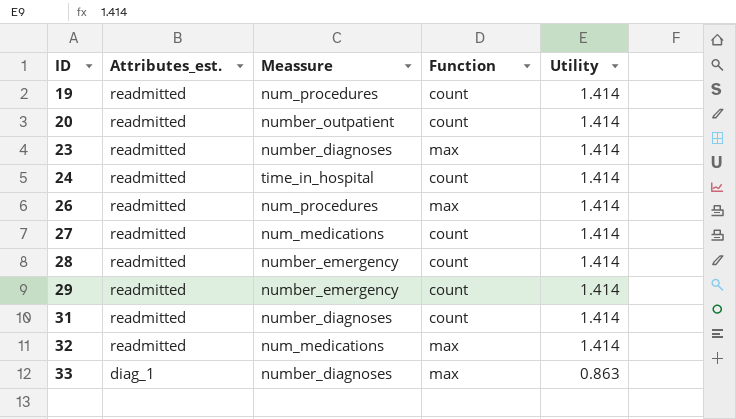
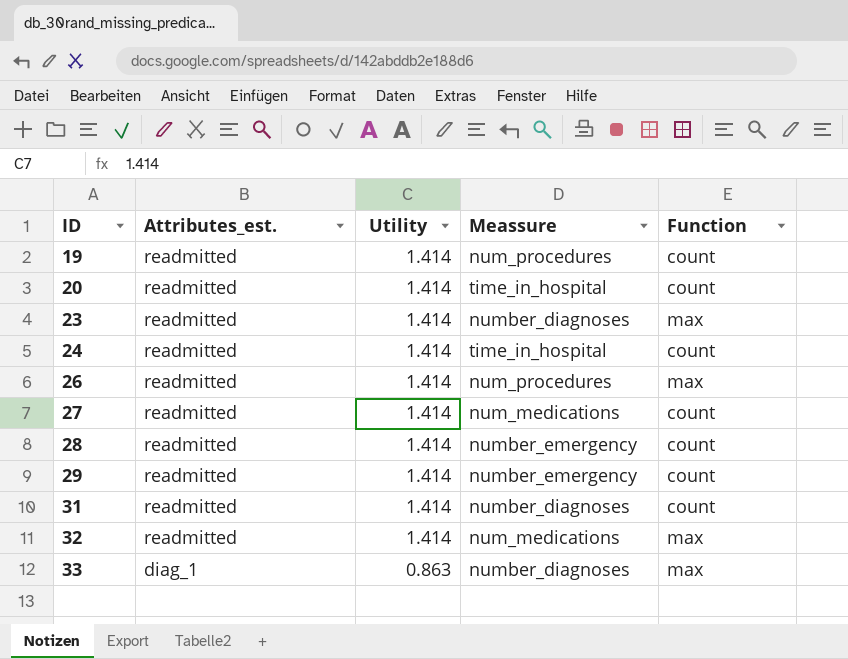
column Utility | position: 5 -> 3
20 | Meassure: number_outpatient -> time_in_hospital

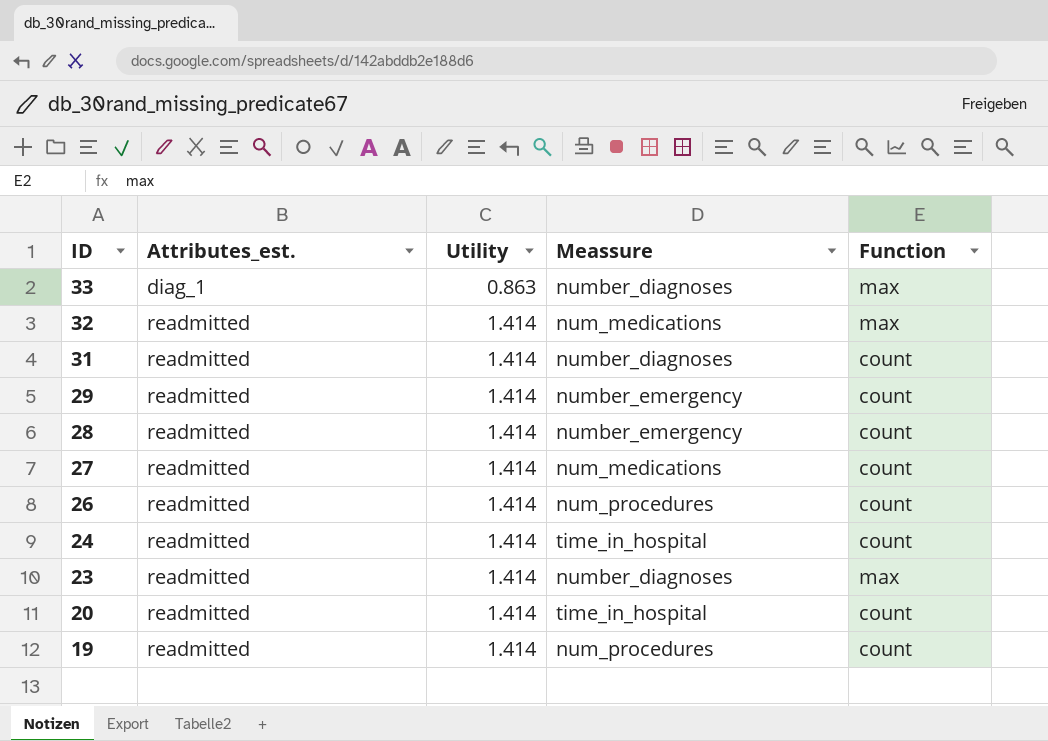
row order: ID ascending -> ID descending
26 | Function: max -> count

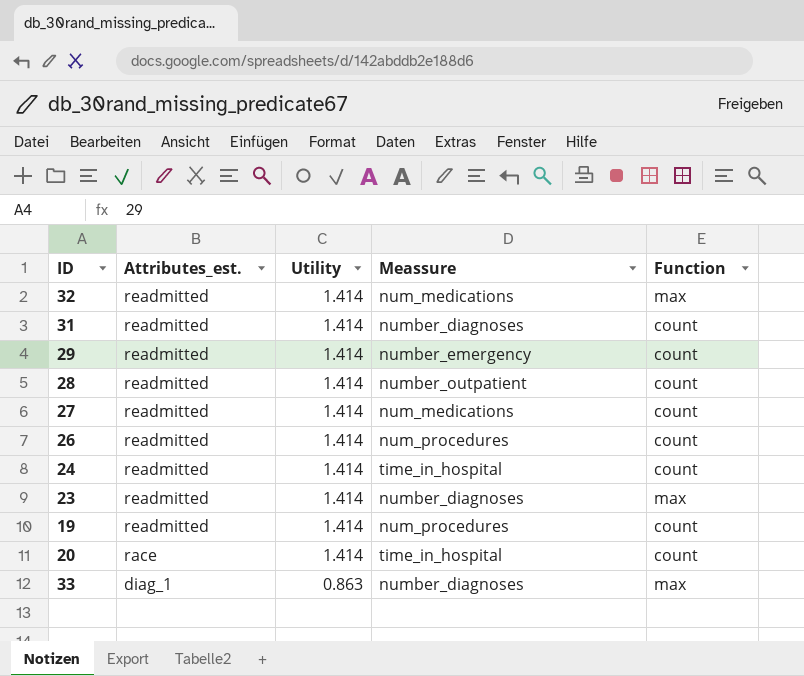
row order: ID descending -> Attributes_est. descending
28 | Meassure: number_emergency -> number_outpatient
20 | Attributes_est.: readmitted -> race

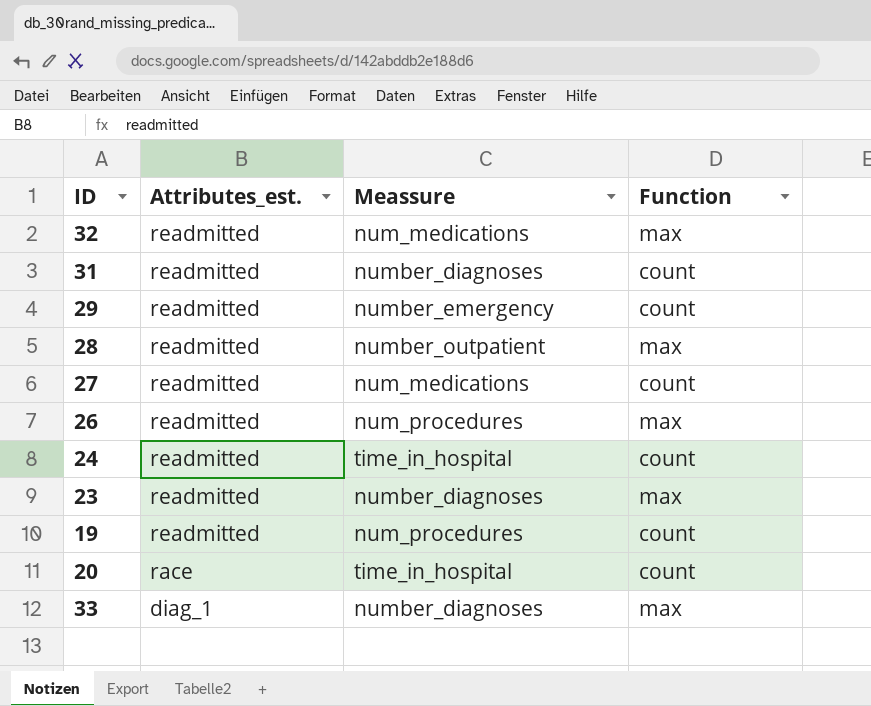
column Utility | position: 3 -> none
28 | Function: count -> max
26 | Function: count -> max

